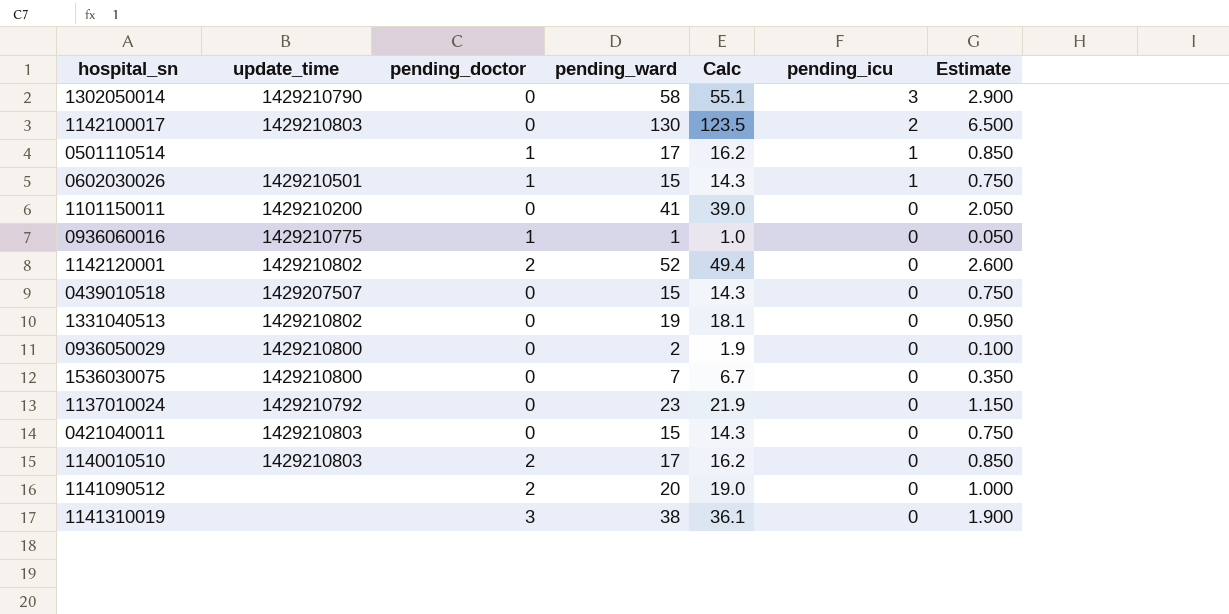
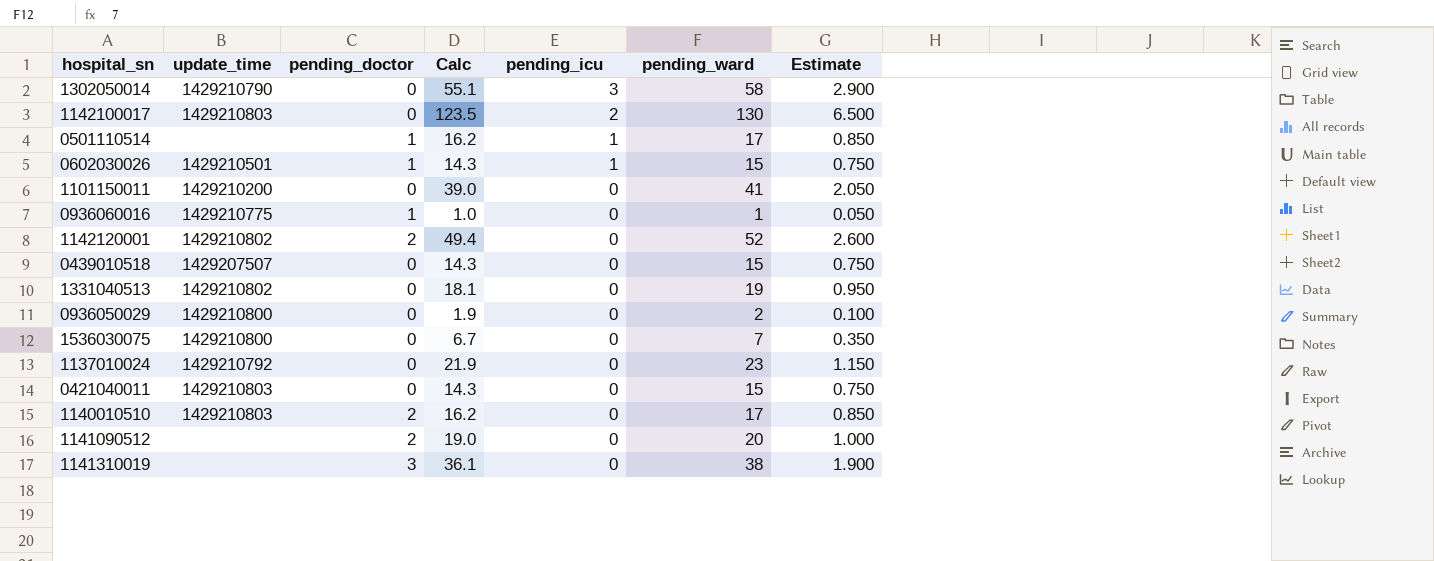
column pending_ward | position: 4 -> 6

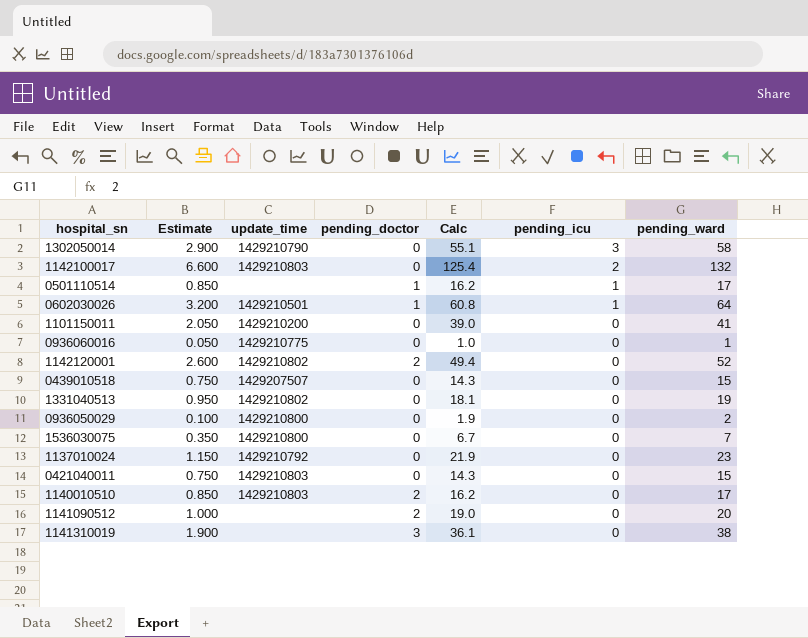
column Estimate | position: 7 -> 2
1142100017 | Estimate: 6.500 -> 6.600
1142100017 | Calc: 123.5 -> 125.4
1142100017 | pending_ward: 130 -> 132
0602030026 | Estimate: 0.750 -> 3.200
0602030026 | Calc: 14.3 -> 60.8
0602030026 | pending_ward: 15 -> 64
0936060016 | pending_doctor: 1 -> 0

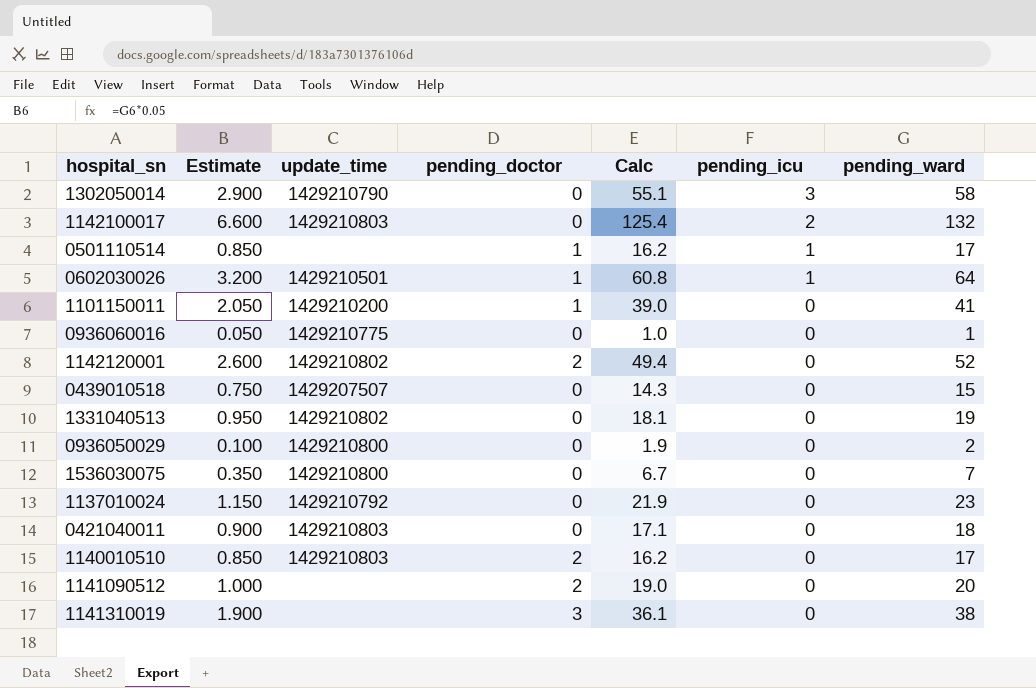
1101150011 | pending_doctor: 0 -> 1
0421040011 | Estimate: 0.750 -> 0.900
0421040011 | Calc: 14.3 -> 17.1
0421040011 | pending_ward: 15 -> 18

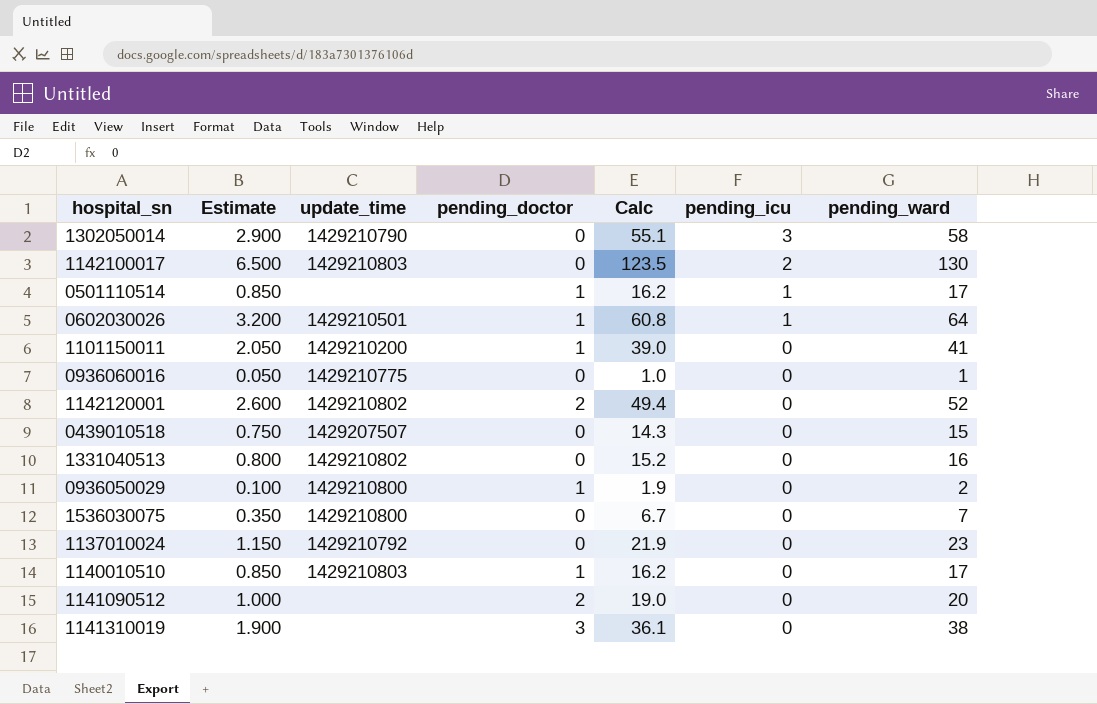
row 0421040011: 0.900 | 1429210803 | 0 | 17.1 | 0 | 18 -> none
1142100017 | Estimate: 6.600 -> 6.500
1142100017 | Calc: 125.4 -> 123.5
1142100017 | pending_ward: 132 -> 130
1331040513 | Estimate: 0.950 -> 0.800
1331040513 | Calc: 18.1 -> 15.2
1331040513 | pending_ward: 19 -> 16
0936050029 | pending_doctor: 0 -> 1
1140010510 | pending_doctor: 2 -> 1

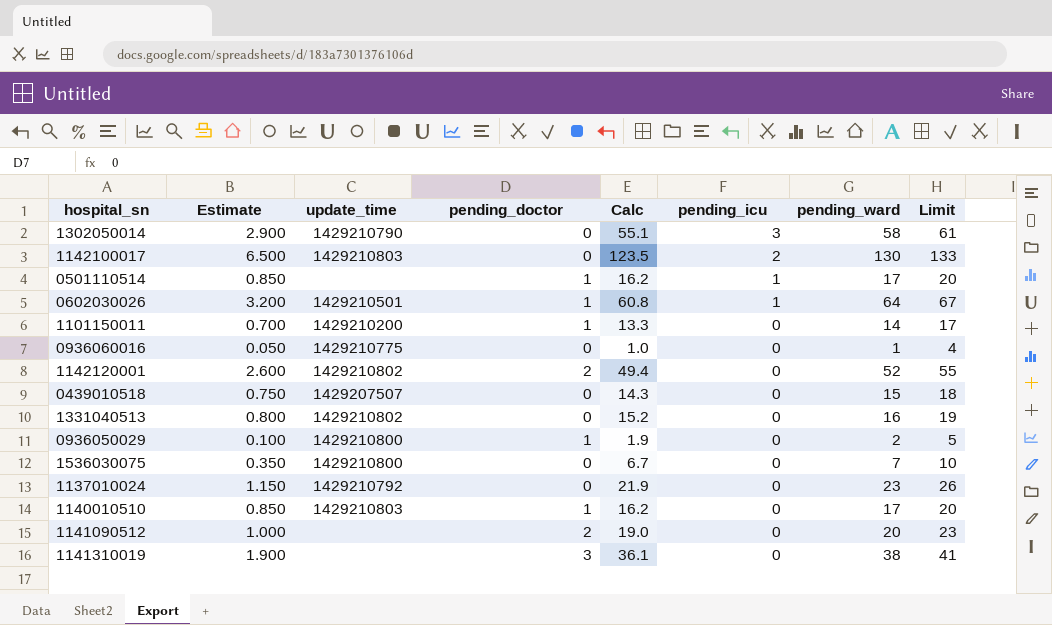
column Limit | formula: none -> [pending_ward] + 3
1101150011 | Estimate: 2.050 -> 0.700
1101150011 | Calc: 39.0 -> 13.3
1101150011 | pending_ward: 41 -> 14

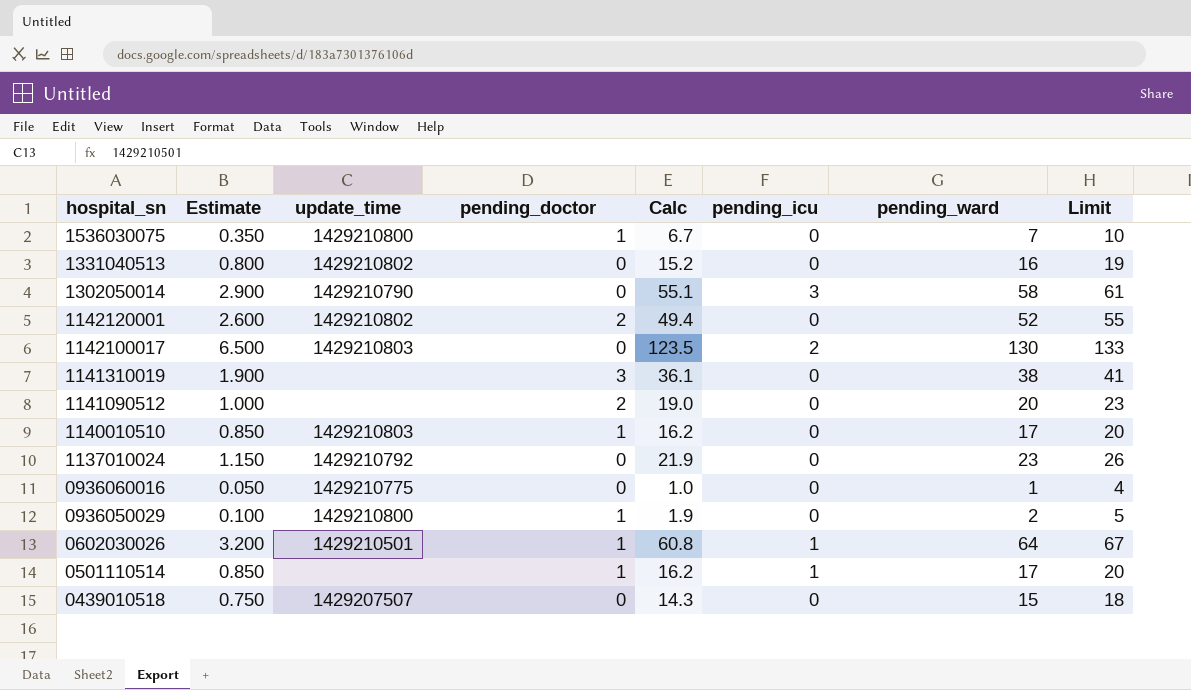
row order: pending_icu descending -> hospital_sn descending
row 1101150011: 0.700 | 1429210200 | 1 | 13.3 | 0 | 14 | 17 -> none
1536030075 | pending_doctor: 0 -> 1

